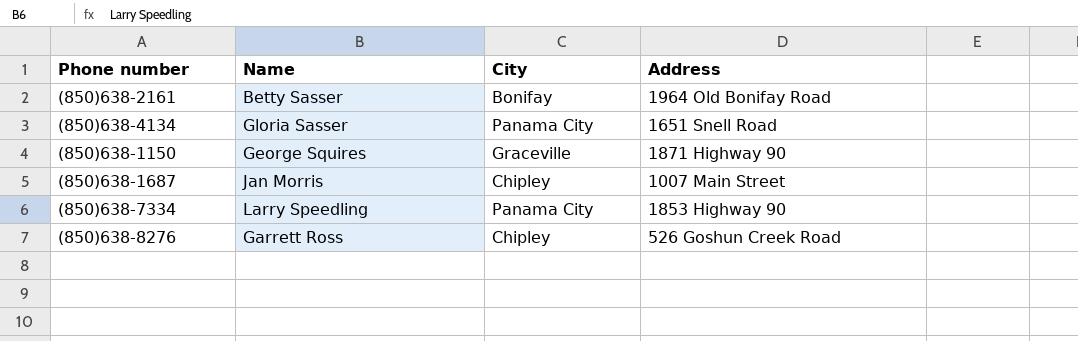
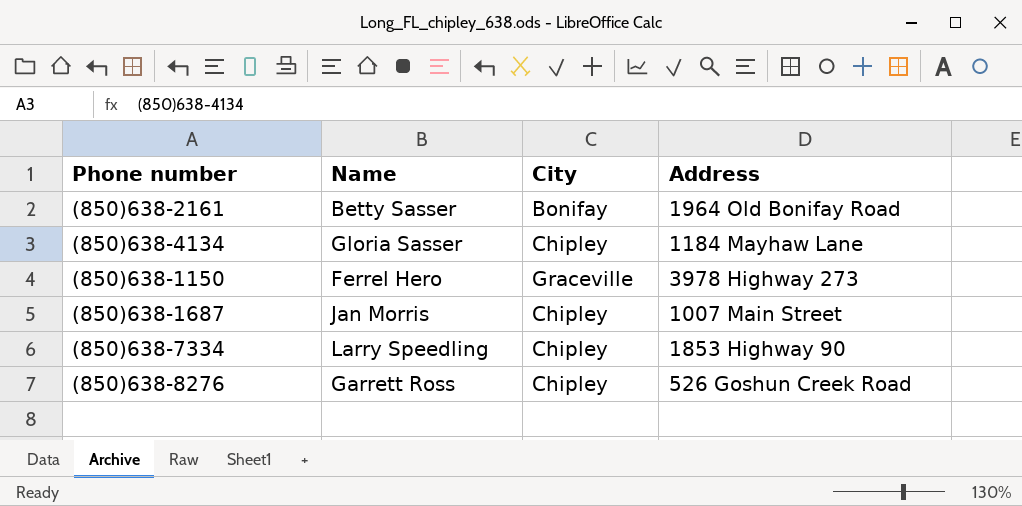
(850)638-4134 | City: Panama City -> Chipley
(850)638-4134 | Address: 1651 Snell Road -> 1184 Mayhaw Lane
(850)638-1150 | Name: George Squires -> Ferrel Hero
(850)638-1150 | Address: 1871 Highway 90 -> 3978 Highway 273
(850)638-7334 | City: Panama City -> Chipley

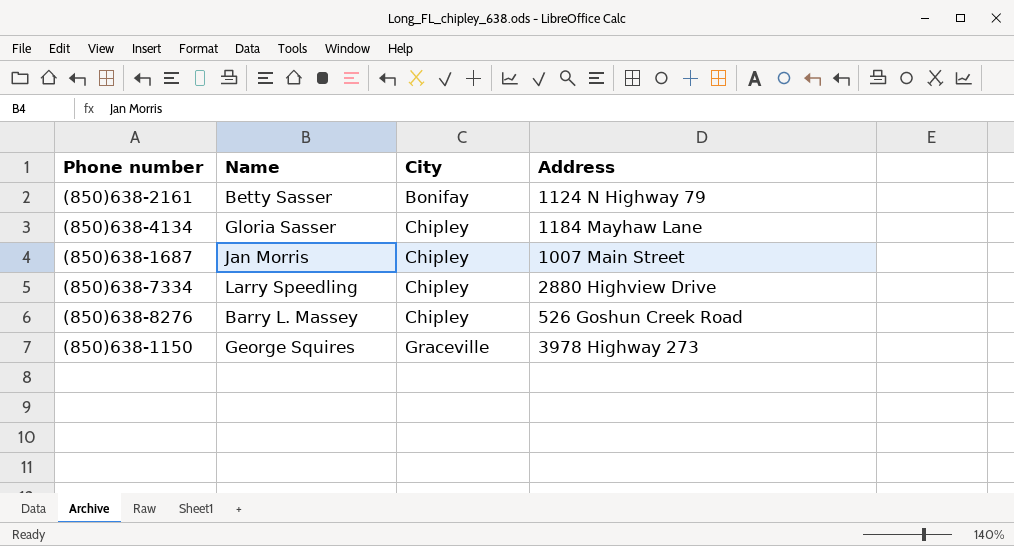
row order: none -> City ascending
(850)638-2161 | Address: 1964 Old Bonifay Road -> 1124 N Highway 79
(850)638-7334 | Address: 1853 Highway 90 -> 2880 Highview Drive
(850)638-8276 | Name: Garrett Ross -> Barry L. Massey
(850)638-1150 | Name: Ferrel Hero -> George Squires

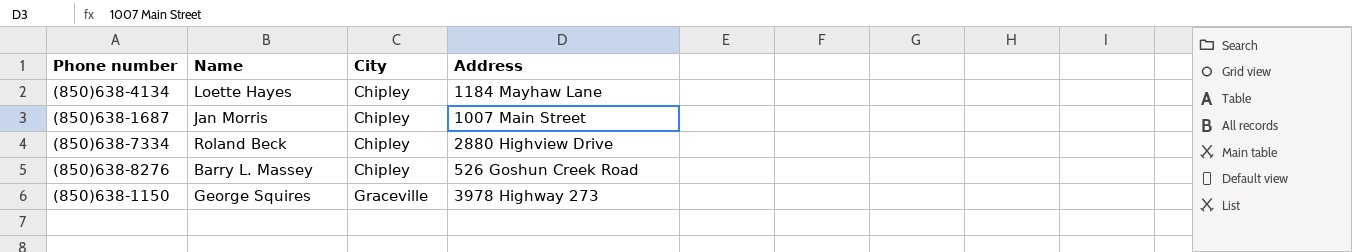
row (850)638-2161: Betty Sasser | Bonifay | 1124 N Highway 79 -> none
(850)638-4134 | Name: Gloria Sasser -> Loette Hayes
(850)638-7334 | Name: Larry Speedling -> Roland Beck

